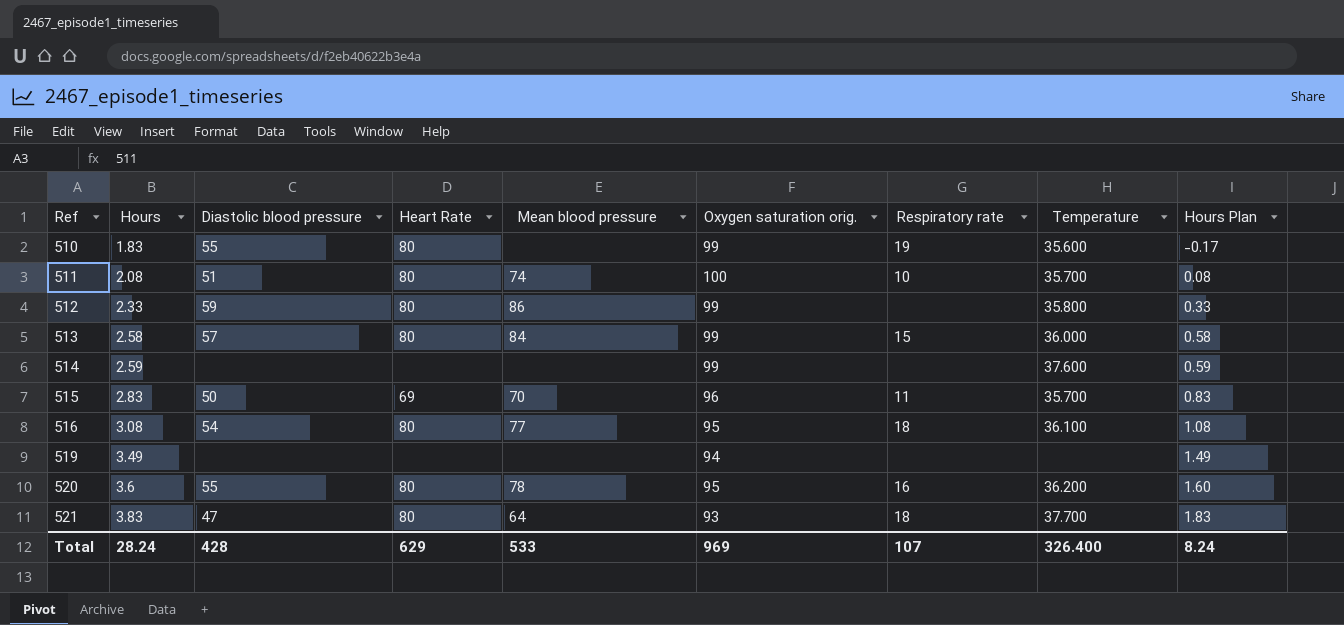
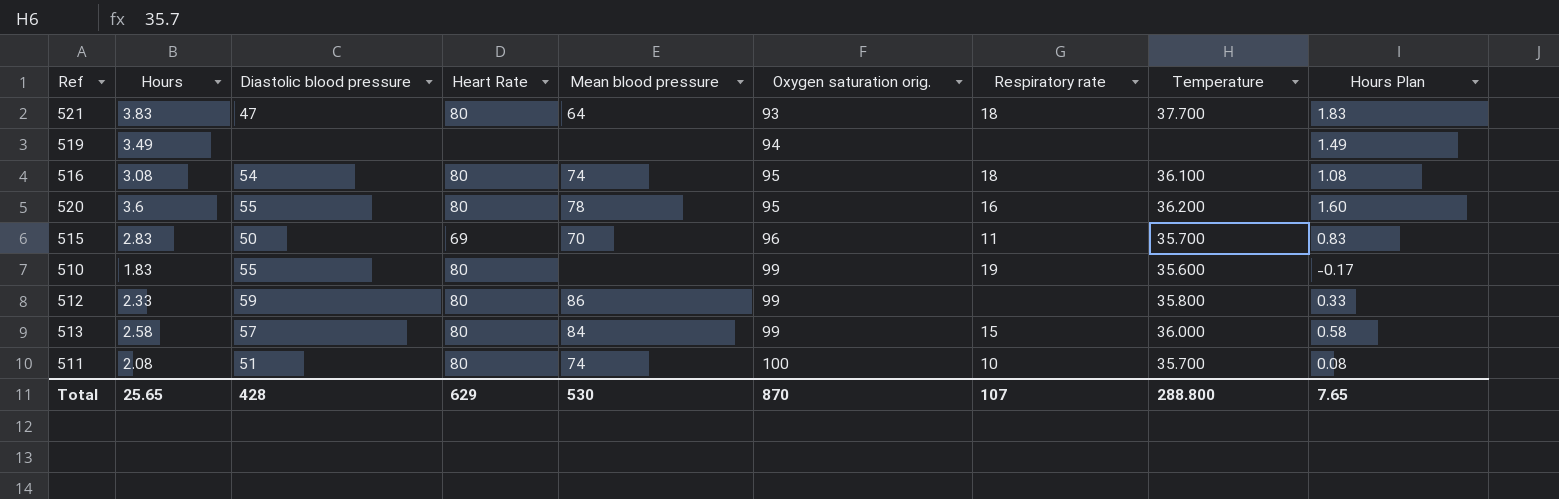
row order: Ref ascending -> Oxygen saturation orig. ascending
row 514: 2.59 | none | none | none | 99 | none | 37.600 | 0.59 -> none
516 | Mean blood pressure: 77 -> 74
Total | Hours: 28.24 -> 25.65
Total | Mean blood pressure: 533 -> 530
Total | Oxygen saturation orig.: 969 -> 870
Total | Temperature: 326.400 -> 288.800
Total | Hours Plan: 8.24 -> 7.65

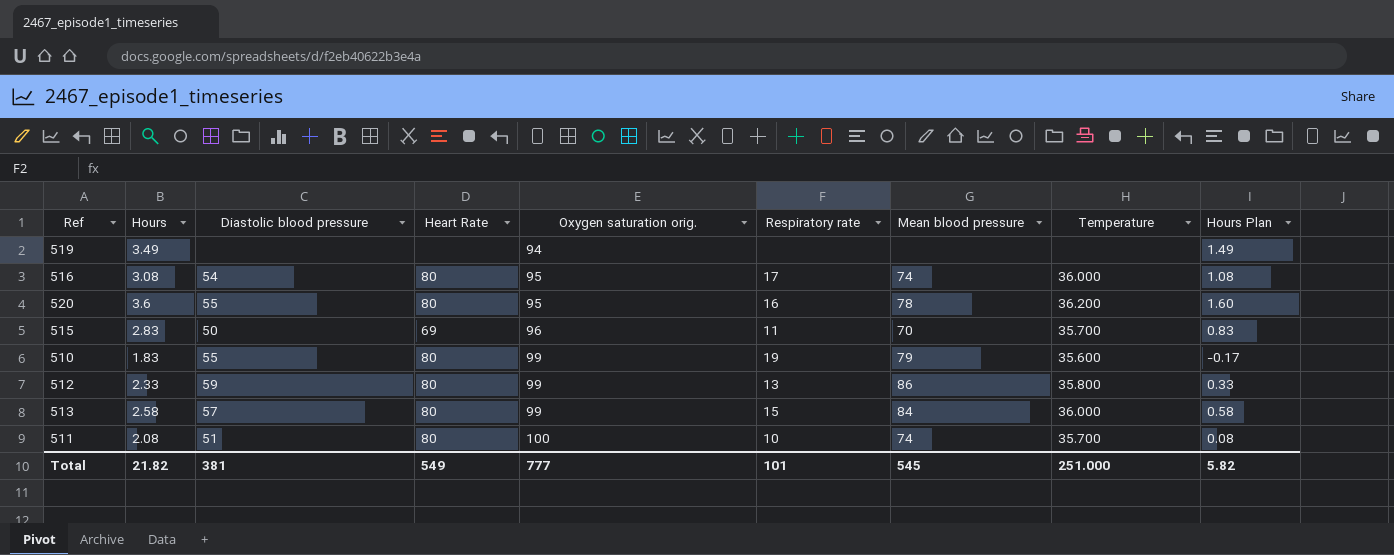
column Mean blood pressure | position: 5 -> 7
row 521: 3.83 | 47 | 80 | 64 | 93 | 18 | 37.700 | 1.83 -> none
516 | Respiratory rate: 18 -> 17
516 | Temperature: 36.100 -> 36.000
510 | Mean blood pressure: none -> 79
512 | Respiratory rate: none -> 13
Total | Hours: 25.65 -> 21.82
Total | Diastolic blood pressure: 428 -> 381
Total | Heart Rate: 629 -> 549
Total | Oxygen saturation orig.: 870 -> 777
Total | Respiratory rate: 107 -> 101
Total | Mean blood pressure: 530 -> 545
Total | Temperature: 288.800 -> 251.000
Total | Hours Plan: 7.65 -> 5.82

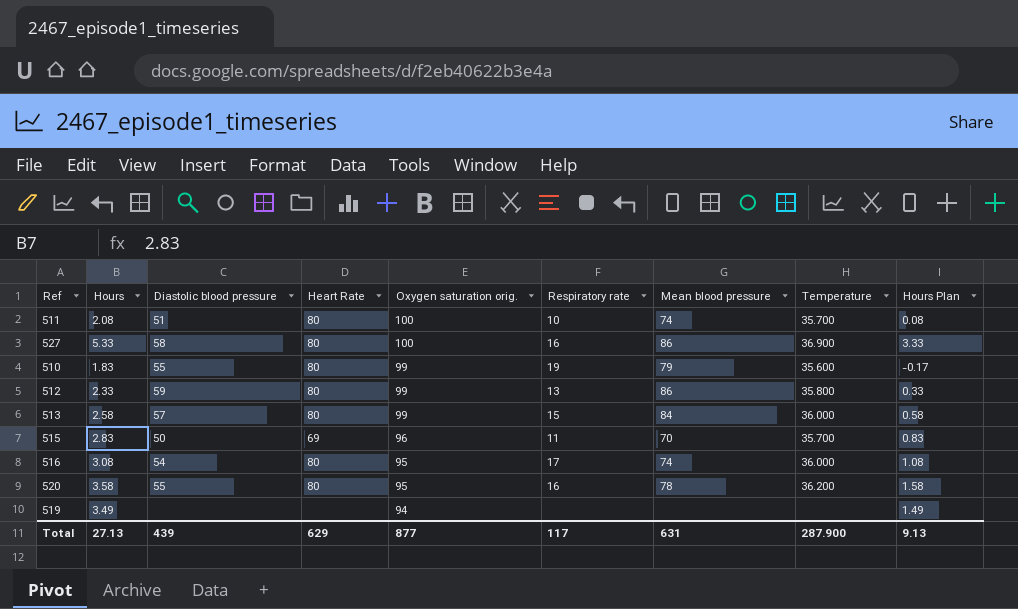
row order: Oxygen saturation orig. ascending -> Oxygen saturation orig. descending
row 527: none -> 5.33 | 58 | 80 | 100 | 16 | 86 | 36.900 | 3.33
520 | Hours: 3.6 -> 3.58
520 | Hours Plan: 1.60 -> 1.58
Total | Hours: 21.82 -> 27.13
Total | Diastolic blood pressure: 381 -> 439
Total | Heart Rate: 549 -> 629
Total | Oxygen saturation orig.: 777 -> 877
Total | Respiratory rate: 101 -> 117
Total | Mean blood pressure: 545 -> 631
Total | Temperature: 251.000 -> 287.900
Total | Hours Plan: 5.82 -> 9.13

